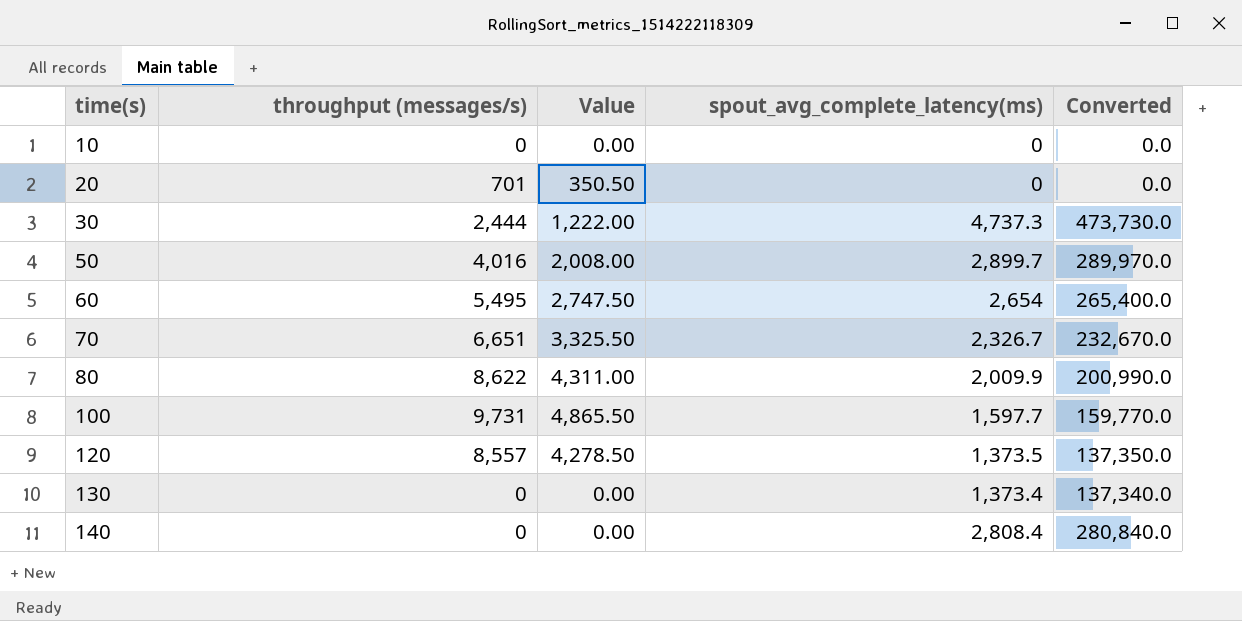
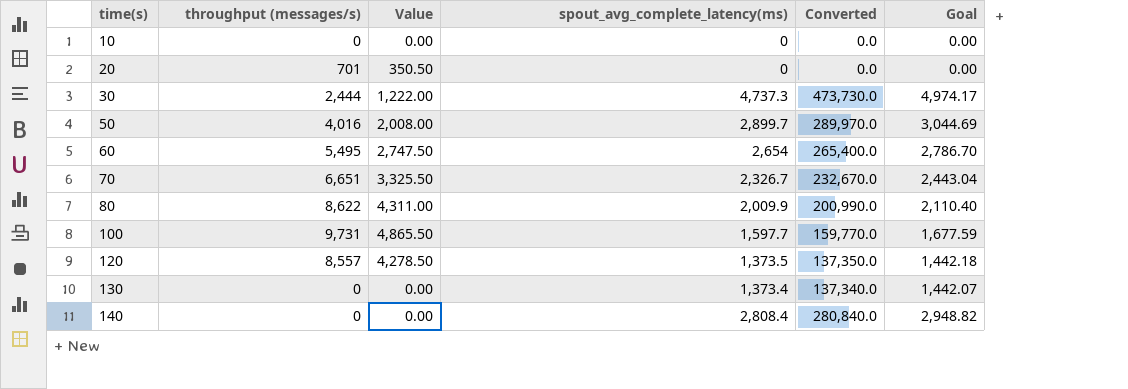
column Goal | formula: none -> [spout_avg_complete_latency(ms)] * 1.05

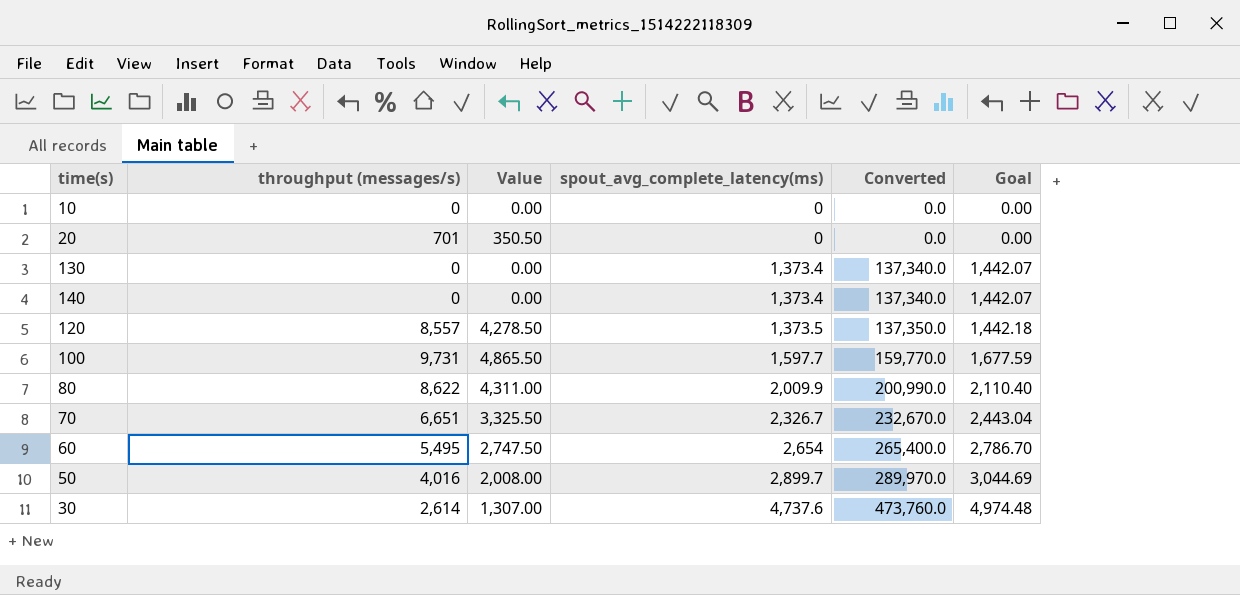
row order: time(s) ascending -> spout_avg_complete_latency(ms) ascending
140 | spout_avg_complete_latency(ms): 2,808.4 -> 1,373.4
140 | Converted: 280,840.0 -> 137,340.0
140 | Goal: 2,948.82 -> 1,442.07
30 | throughput (messages/s): 2,444 -> 2,614
30 | Value: 1,222.00 -> 1,307.00
30 | spout_avg_complete_latency(ms): 4,737.3 -> 4,737.6
30 | Converted: 473,730.0 -> 473,760.0
30 | Goal: 4,974.17 -> 4,974.48

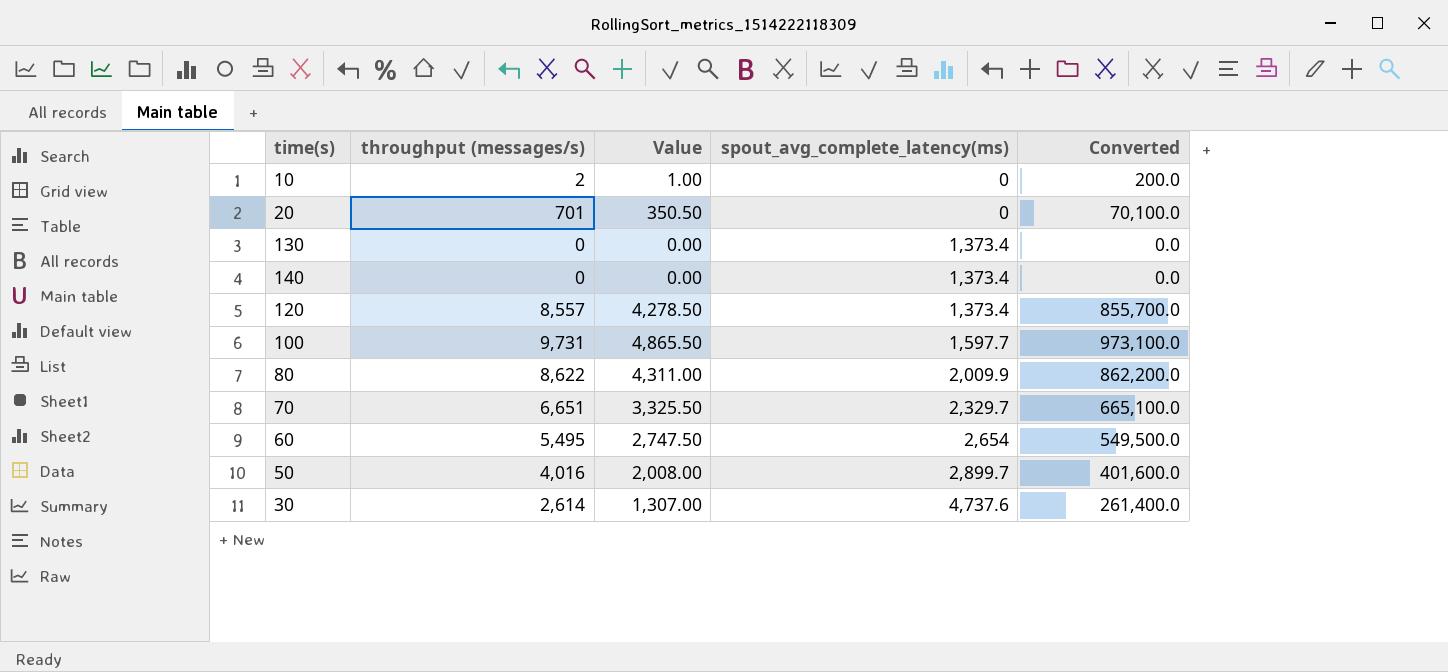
column Goal | formula: [spout_avg_complete_latency(ms)] * 1.05 -> none
column Converted | formula: [spout_avg_complete_latency(ms)] * 100 -> [throughput (messages/s)] * 100
10 | throughput (messages/s): 0 -> 2
10 | Value: 0.00 -> 1.00
120 | spout_avg_complete_latency(ms): 1,373.5 -> 1,373.4
70 | spout_avg_complete_latency(ms): 2,326.7 -> 2,329.7

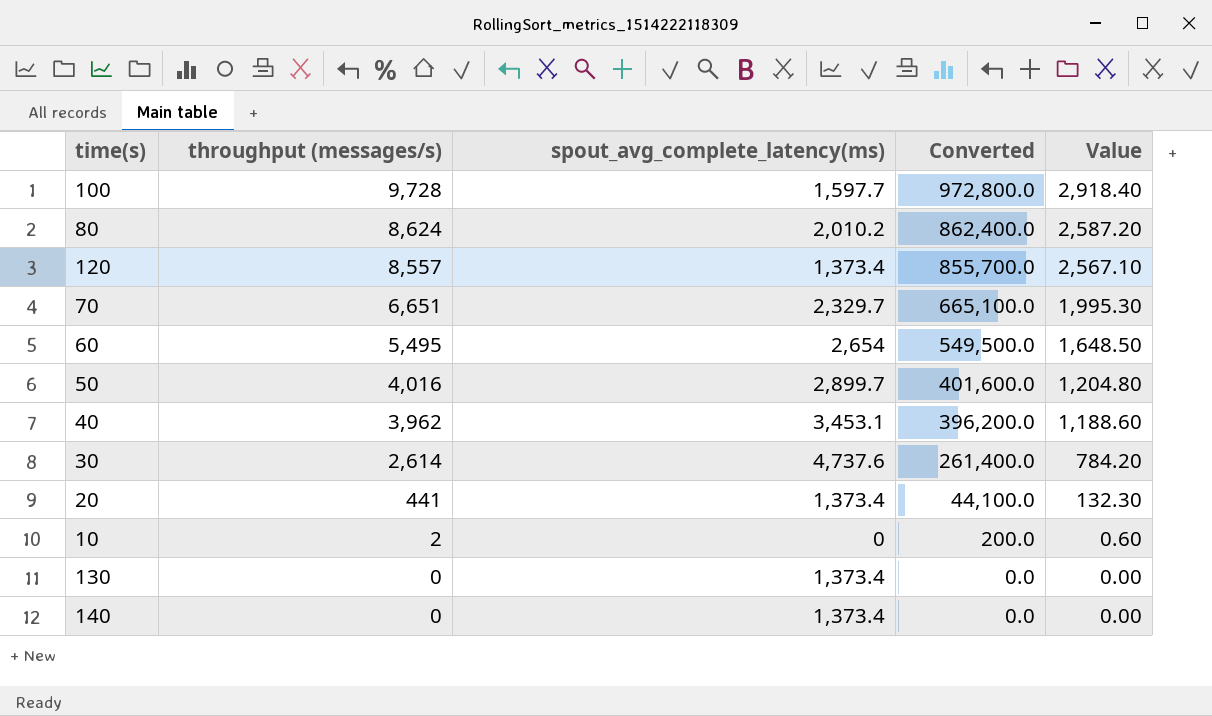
row order: spout_avg_complete_latency(ms) ascending -> throughput (messages/s) descending
column Value | formula: [throughput (messages/s)] * 0.5 -> [throughput (messages/s)] * 0.3
column Value | position: 3 -> 5
100 | throughput (messages/s): 9,731 -> 9,728
100 | Converted: 973,100.0 -> 972,800.0
80 | throughput (messages/s): 8,622 -> 8,624
80 | spout_avg_complete_latency(ms): 2,009.9 -> 2,010.2
80 | Converted: 862,200.0 -> 862,400.0
row 40: none -> 3,962 | 3,453.1 | 396,200.0 | 1,188.60
20 | throughput (messages/s): 701 -> 441
20 | spout_avg_complete_latency(ms): 0 -> 1,373.4
20 | Converted: 70,100.0 -> 44,100.0

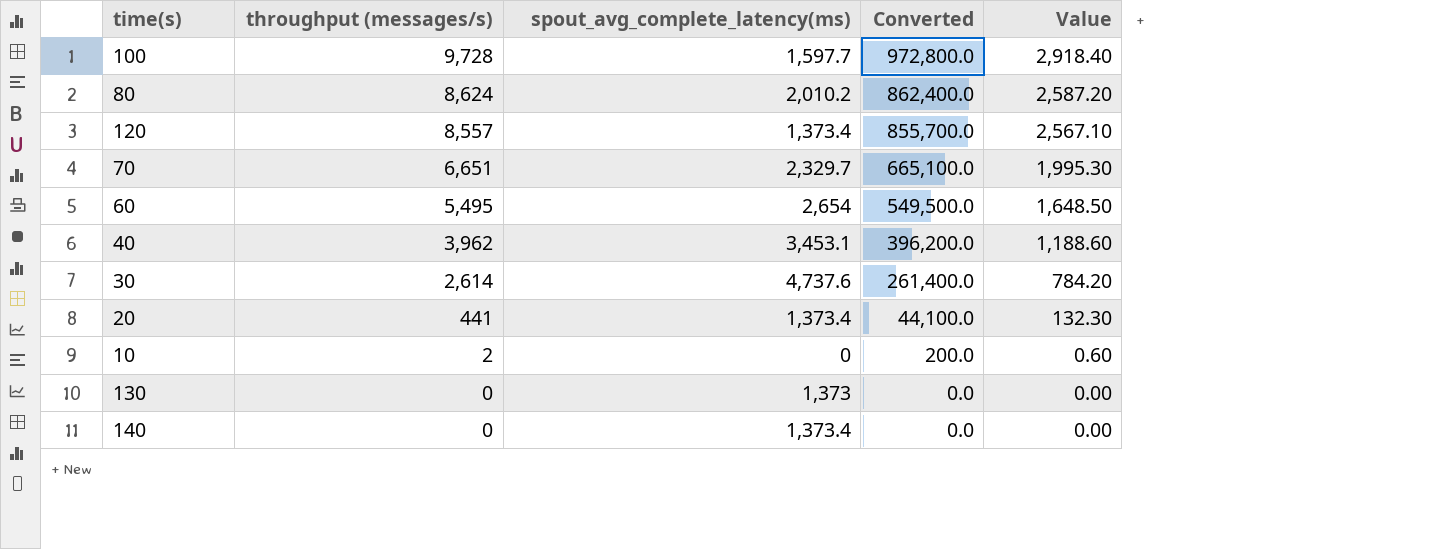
row 50: 4,016 | 2,899.7 | 401,600.0 | 1,204.80 -> none
130 | spout_avg_complete_latency(ms): 1,373.4 -> 1,373

